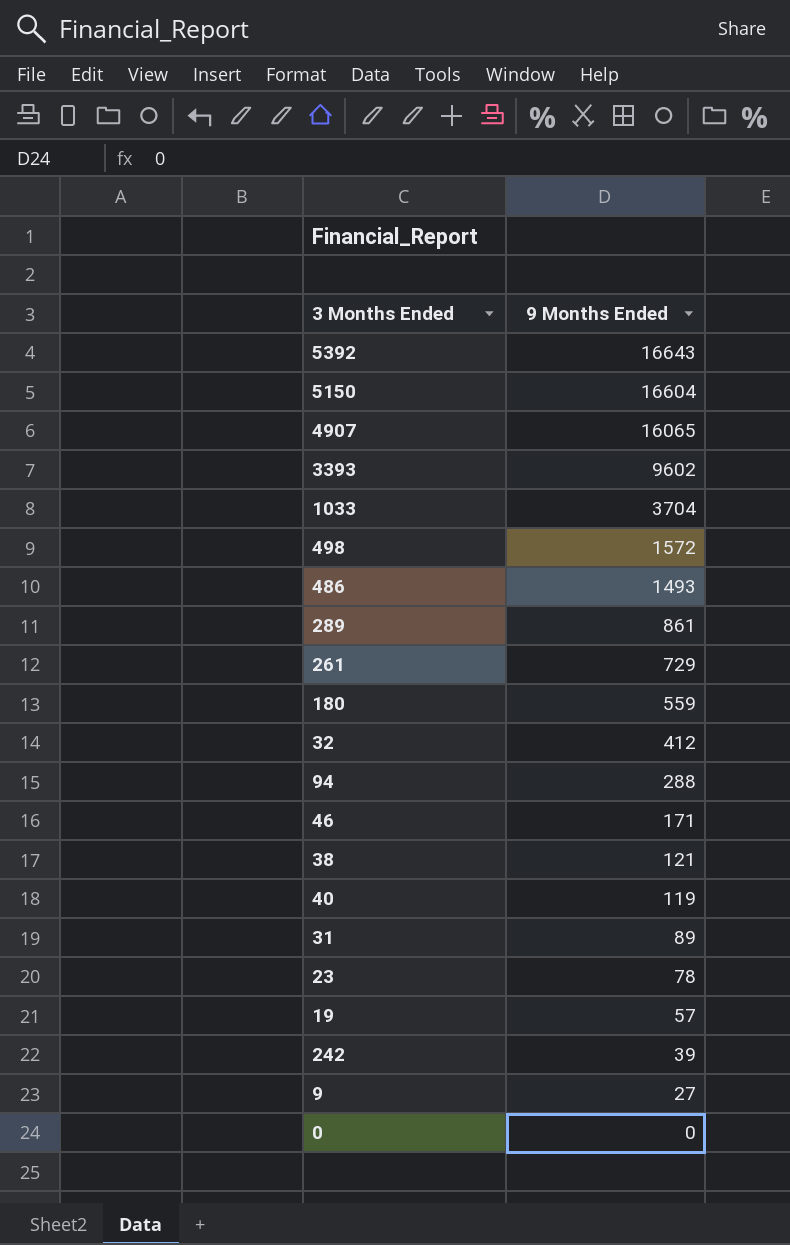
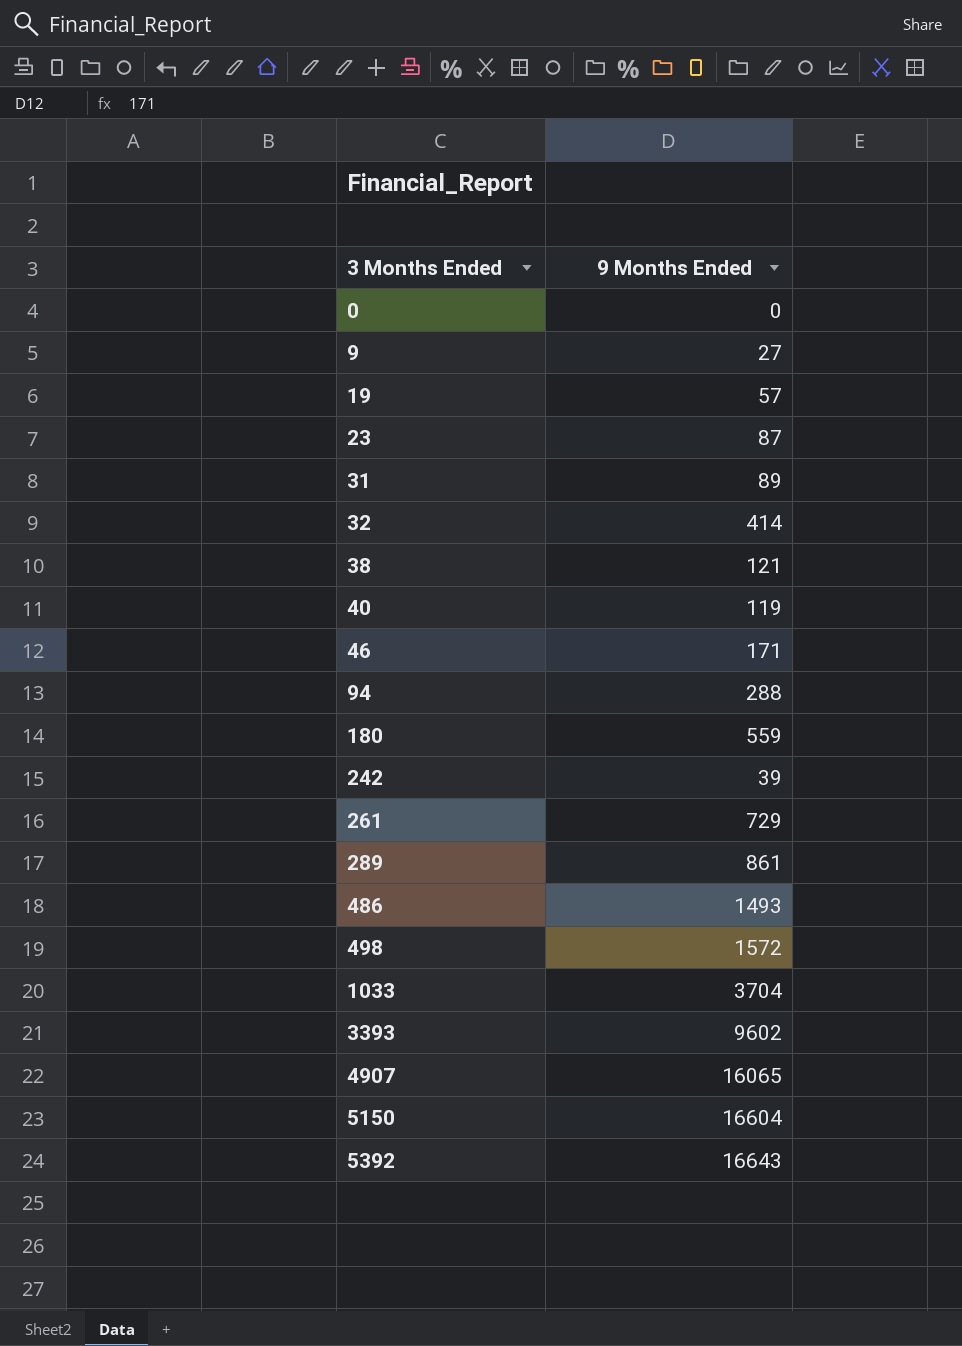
row order: 9 Months Ended descending -> 3 Months Ended ascending
23 | 9 Months Ended: 78 -> 87
32 | 9 Months Ended: 412 -> 414

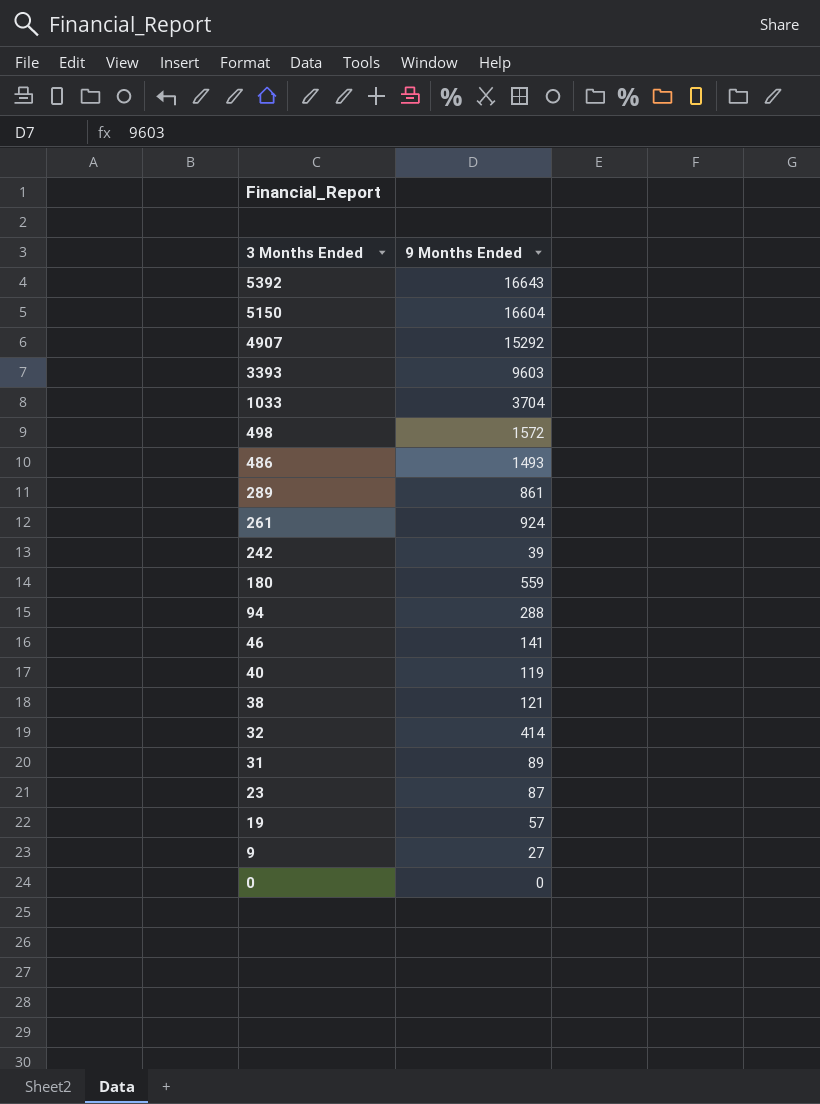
row order: 3 Months Ended ascending -> 3 Months Ended descending
4907 | 9 Months Ended: 16065 -> 15292
3393 | 9 Months Ended: 9602 -> 9603
261 | 9 Months Ended: 729 -> 924
46 | 9 Months Ended: 171 -> 141

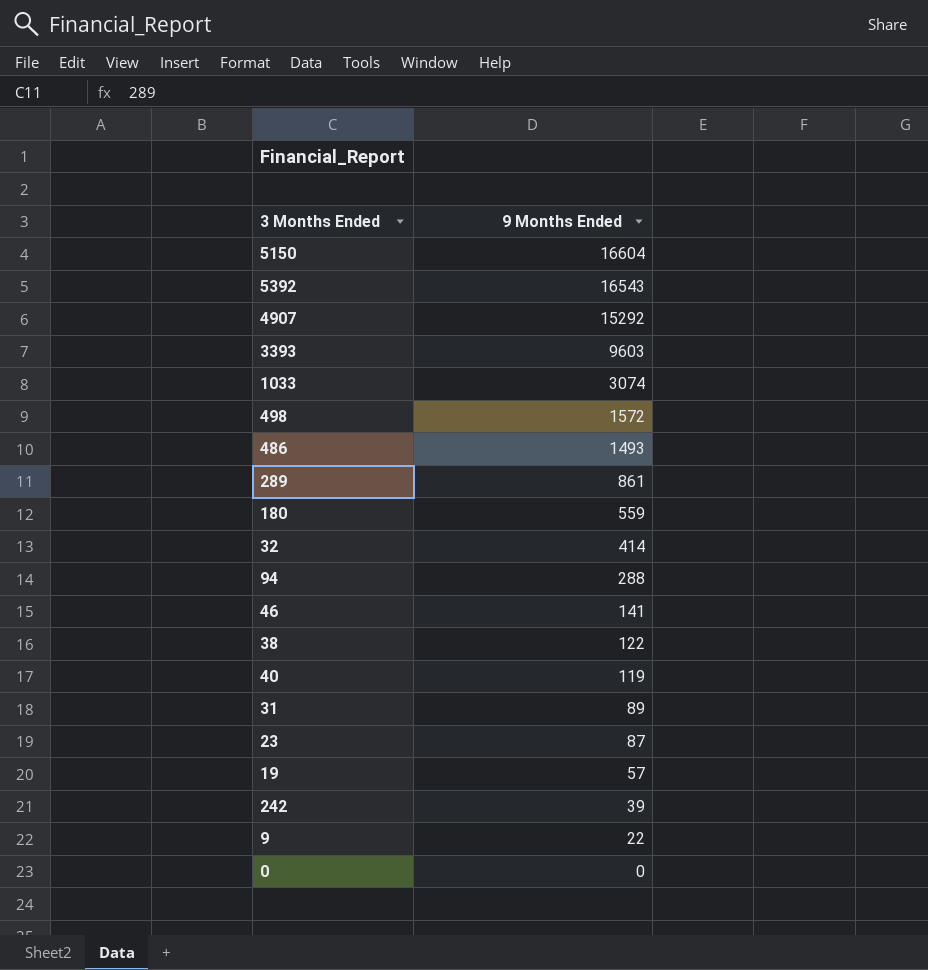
row order: 3 Months Ended descending -> 9 Months Ended descending
row 261: 924 -> none
5392 | 9 Months Ended: 16643 -> 16543
1033 | 9 Months Ended: 3704 -> 3074
38 | 9 Months Ended: 121 -> 122
9 | 9 Months Ended: 27 -> 22

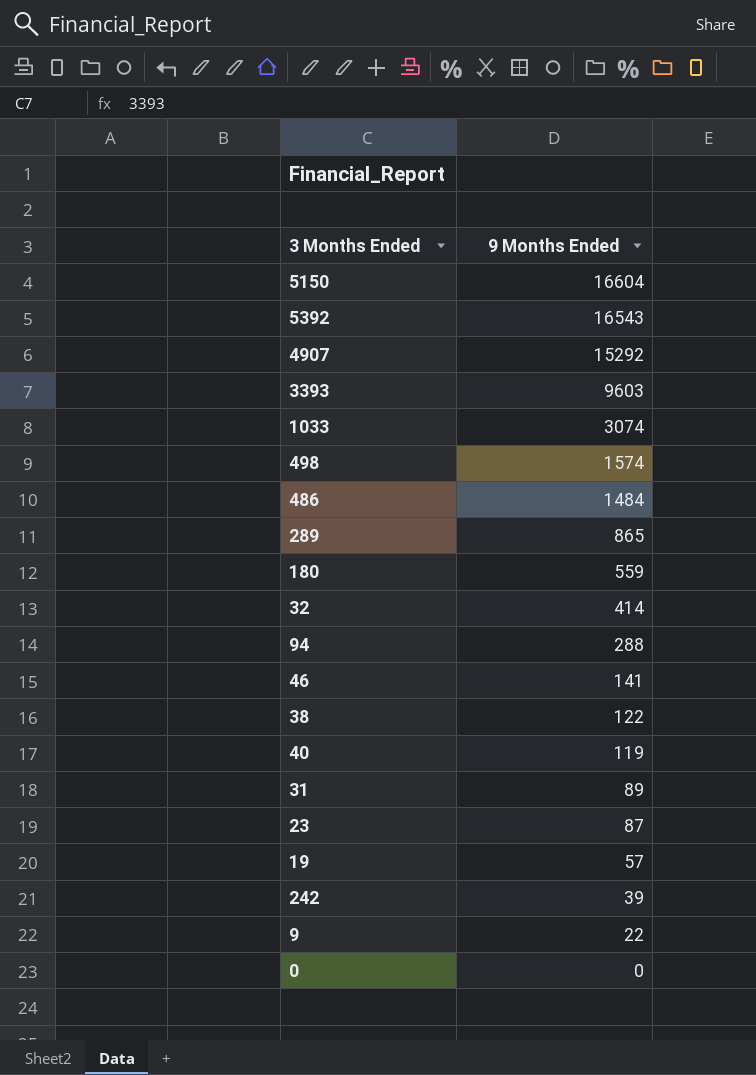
498 | 9 Months Ended: 1572 -> 1574
486 | 9 Months Ended: 1493 -> 1484
289 | 9 Months Ended: 861 -> 865

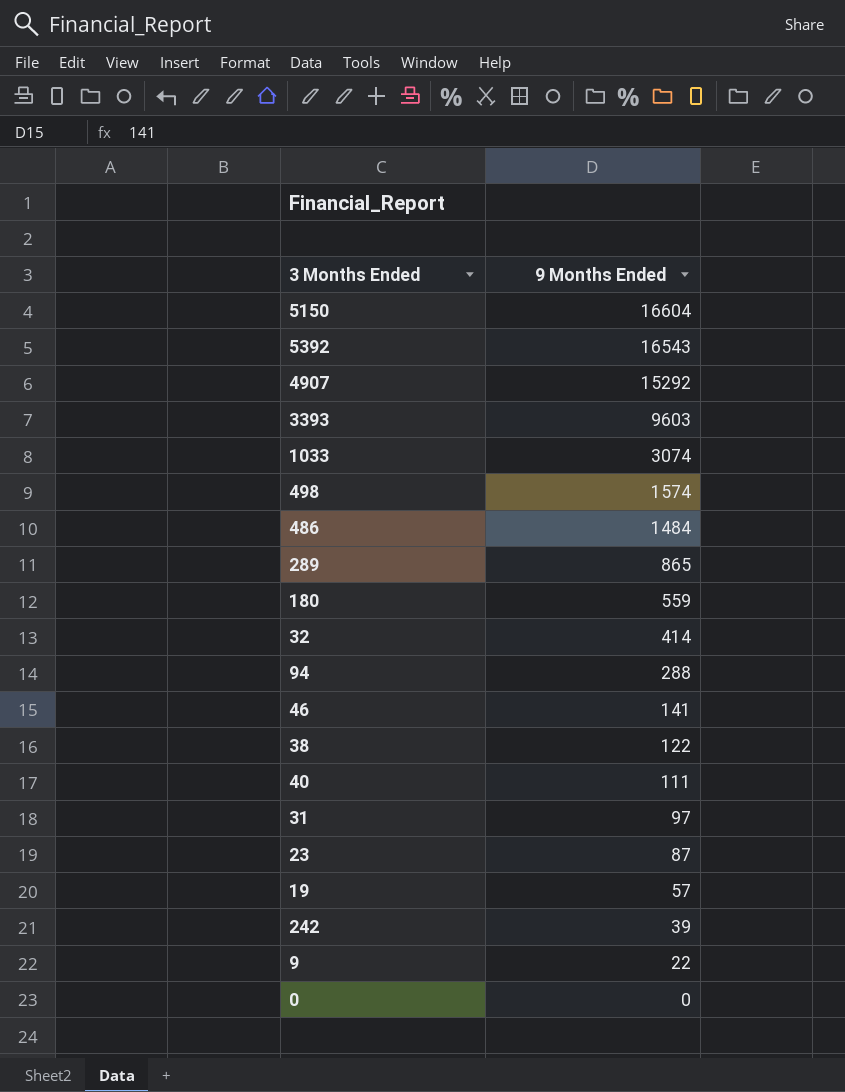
40 | 9 Months Ended: 119 -> 111
31 | 9 Months Ended: 89 -> 97

